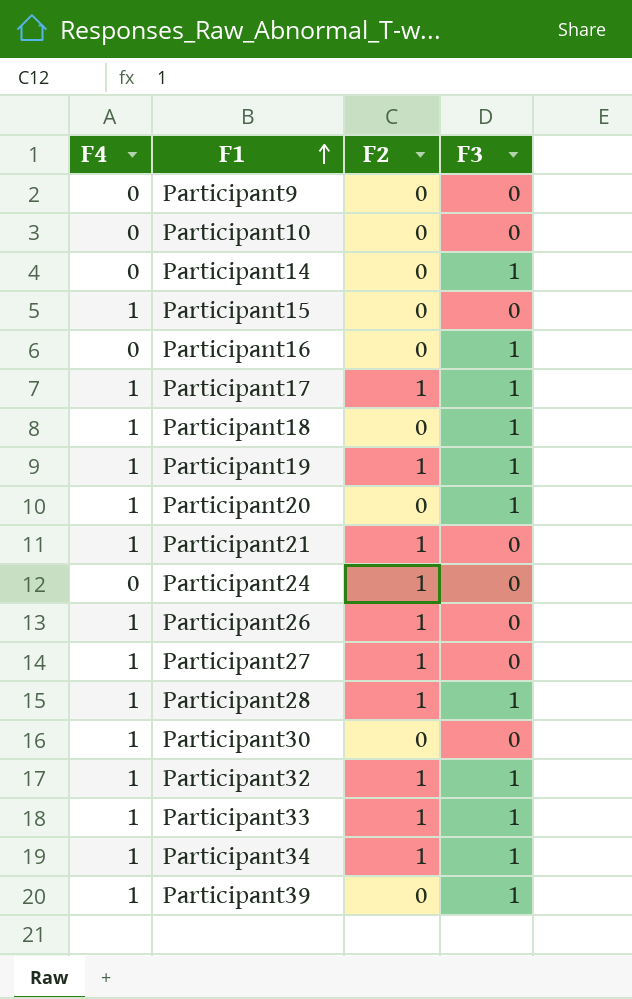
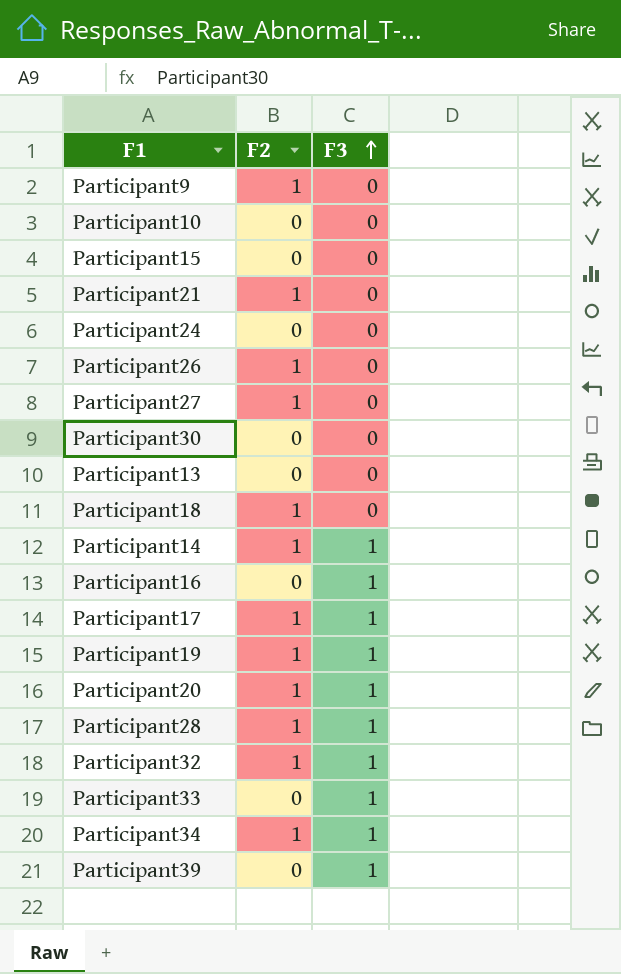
row order: F1 ascending -> F3 ascending
column F4 | position: 1 -> none
Participant9 | F2: 0 -> 1
Participant24 | F2: 1 -> 0
row Participant13: none -> 0 | 0
Participant18 | F2: 0 -> 1
Participant18 | F3: 1 -> 0
Participant14 | F2: 0 -> 1
Participant20 | F2: 0 -> 1
Participant33 | F2: 1 -> 0

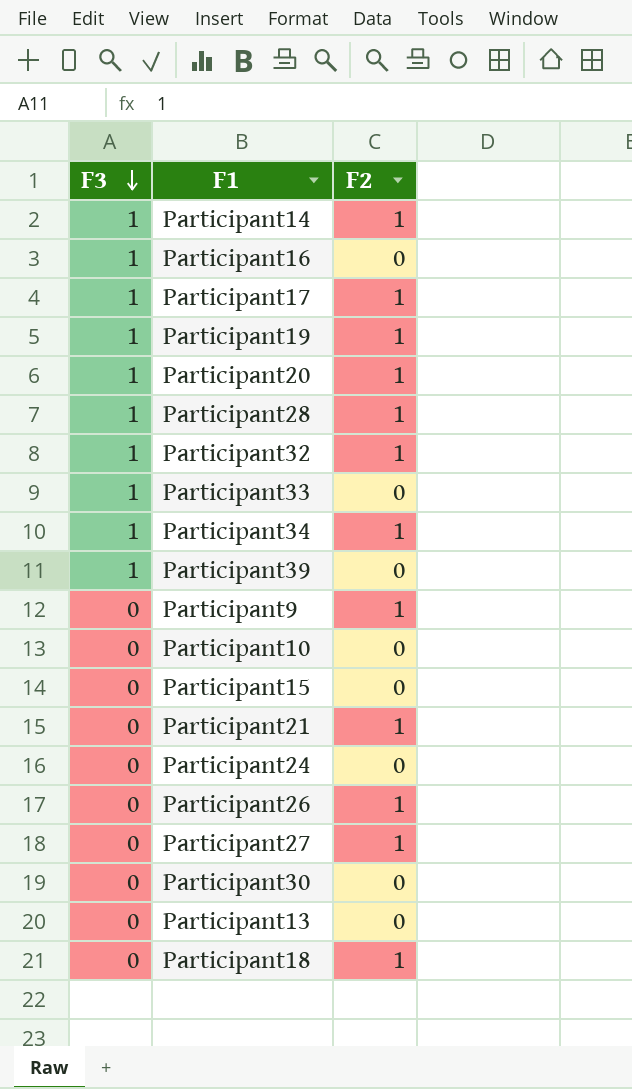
row order: F3 ascending -> F3 descending
column F3 | position: 3 -> 1

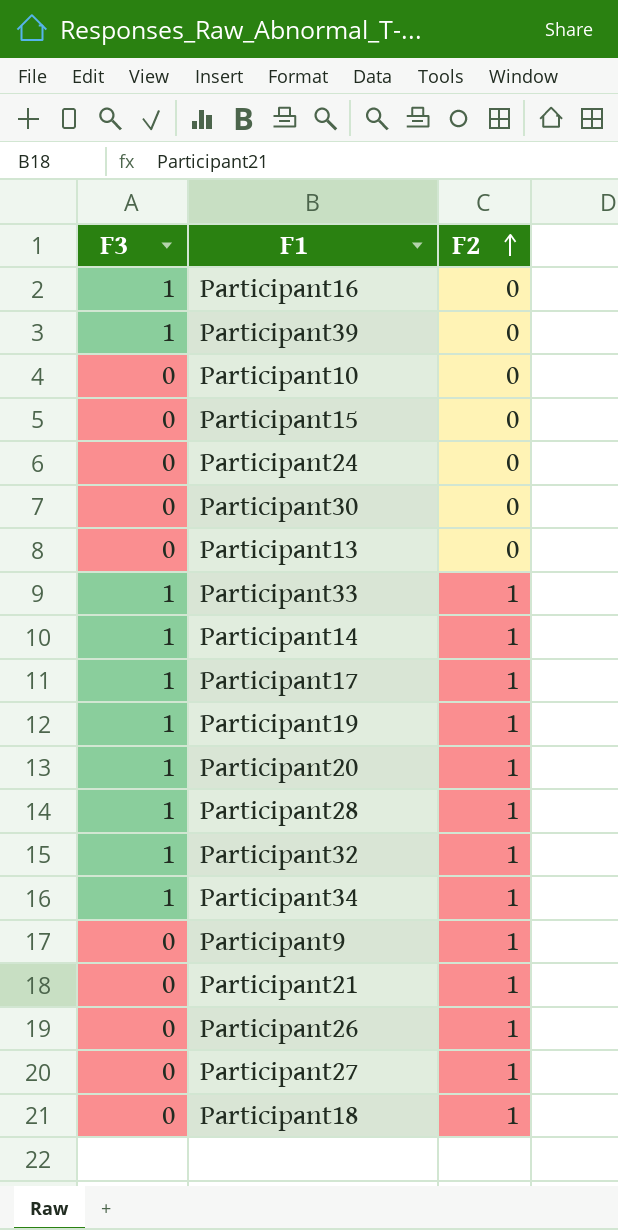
row order: F3 descending -> F2 ascending
Participant33 | F2: 0 -> 1

